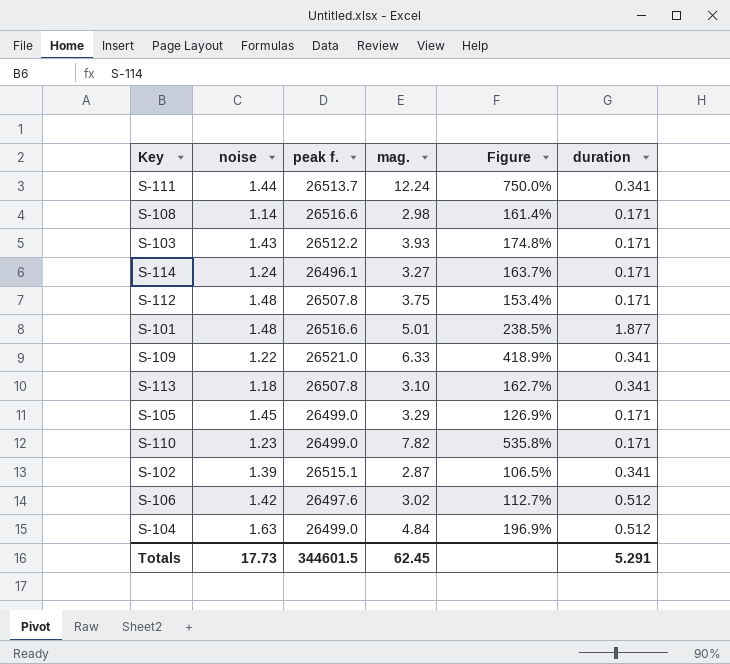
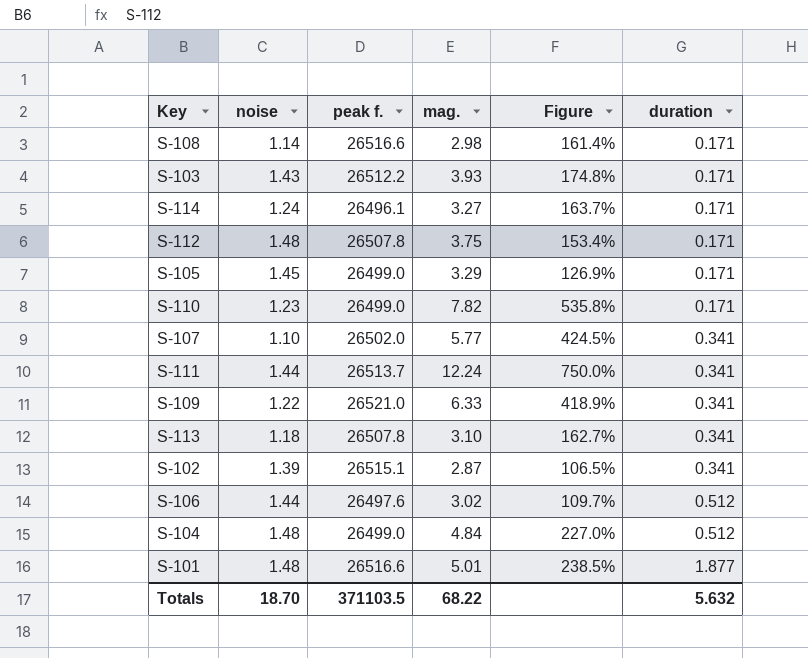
row order: none -> duration ascending
row S-107: none -> 1.10 | 26502.0 | 5.77 | 424.5% | 0.341
S-106 | noise: 1.42 -> 1.44
S-106 | Figure: 112.7% -> 109.7%
S-104 | noise: 1.63 -> 1.48
S-104 | Figure: 196.9% -> 227.0%
Totals | noise: 17.73 -> 18.70
Totals | peak f.: 344601.5 -> 371103.5
Totals | mag.: 62.45 -> 68.22
Totals | duration: 5.291 -> 5.632

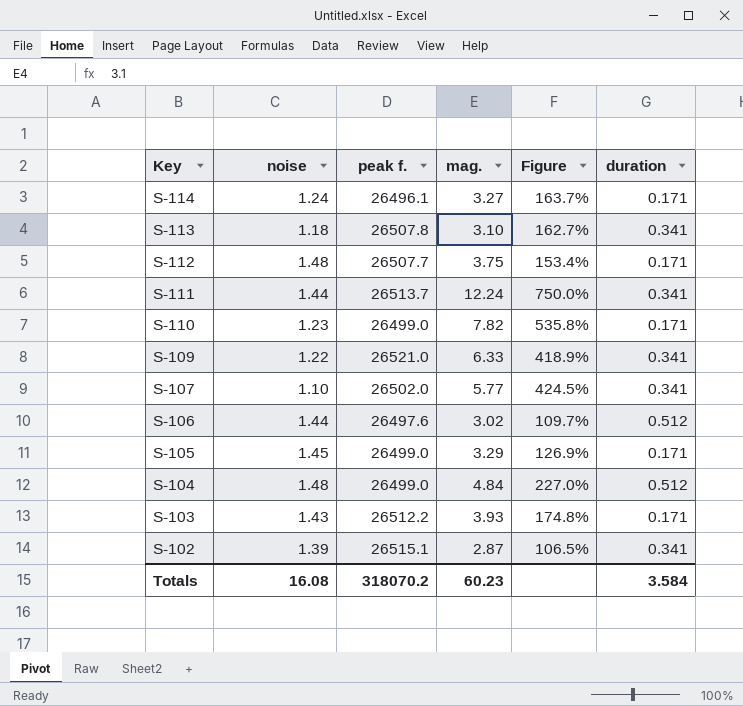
row order: duration ascending -> Key descending
row S-108: 1.14 | 26516.6 | 2.98 | 161.4% | 0.171 -> none
row S-101: 1.48 | 26516.6 | 5.01 | 238.5% | 1.877 -> none
S-112 | peak f.: 26507.8 -> 26507.7
Totals | noise: 18.70 -> 16.08
Totals | peak f.: 371103.5 -> 318070.2
Totals | mag.: 68.22 -> 60.23
Totals | duration: 5.632 -> 3.584

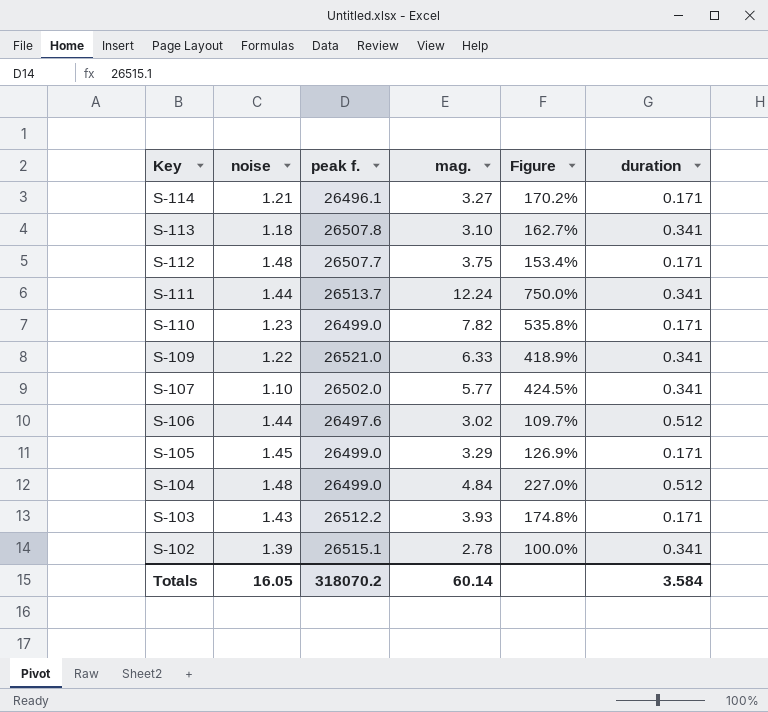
S-114 | noise: 1.24 -> 1.21
S-114 | Figure: 163.7% -> 170.2%
S-102 | mag.: 2.87 -> 2.78
S-102 | Figure: 106.5% -> 100.0%
Totals | noise: 16.08 -> 16.05
Totals | mag.: 60.23 -> 60.14

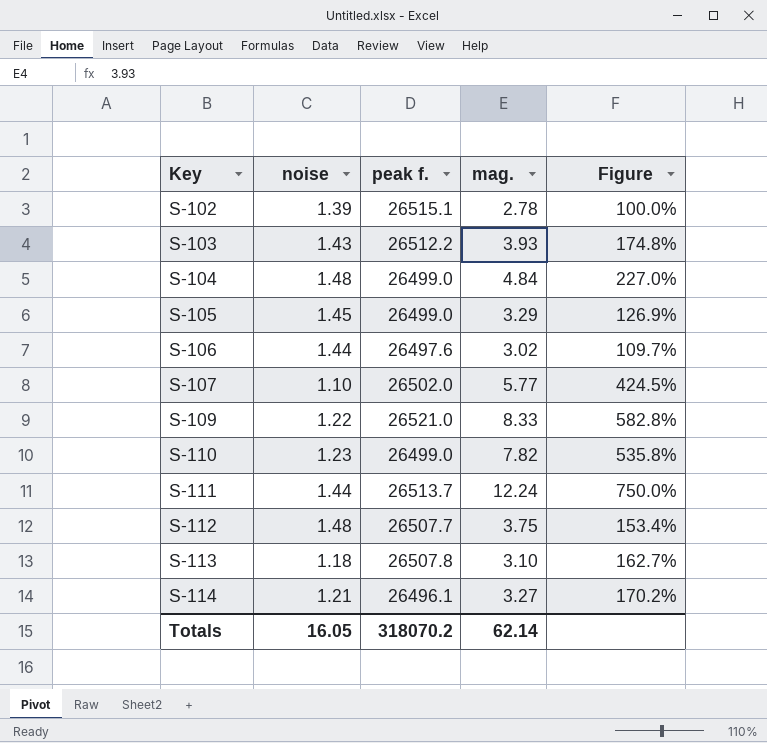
row order: Key descending -> Key ascending
column duration | position: 6 -> none
S-109 | mag.: 6.33 -> 8.33
S-109 | Figure: 418.9% -> 582.8%
Totals | mag.: 60.14 -> 62.14

